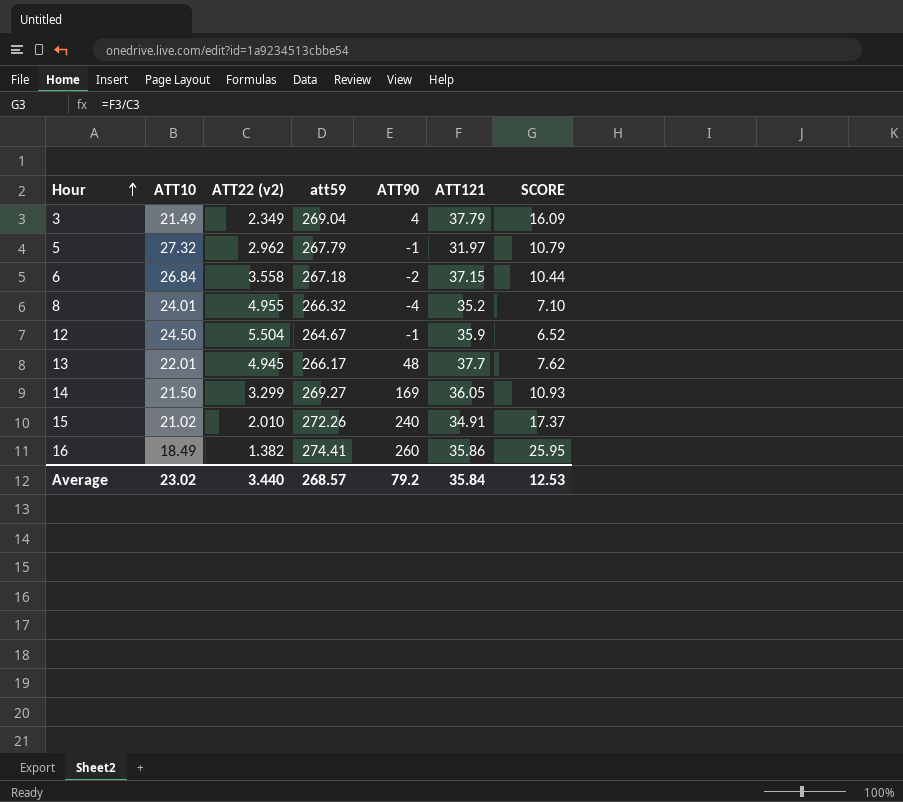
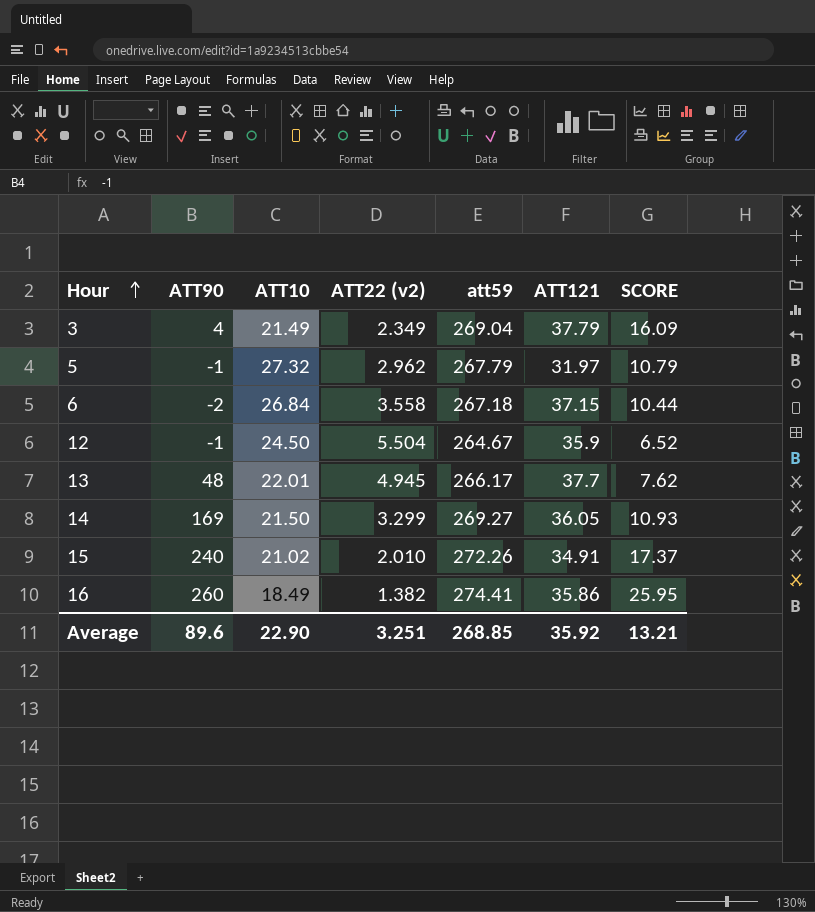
column ATT90 | position: 5 -> 2
row 8: 24.01 | 4.955 | 266.32 | -4 | 35.2 | 7.10 -> none
Average | ATT90: 79.2 -> 89.6
Average | ATT10: 23.02 -> 22.90
Average | ATT22 (v2): 3.440 -> 3.251
Average | att59: 268.57 -> 268.85
Average | ATT121: 35.84 -> 35.92
Average | SCORE: 12.53 -> 13.21

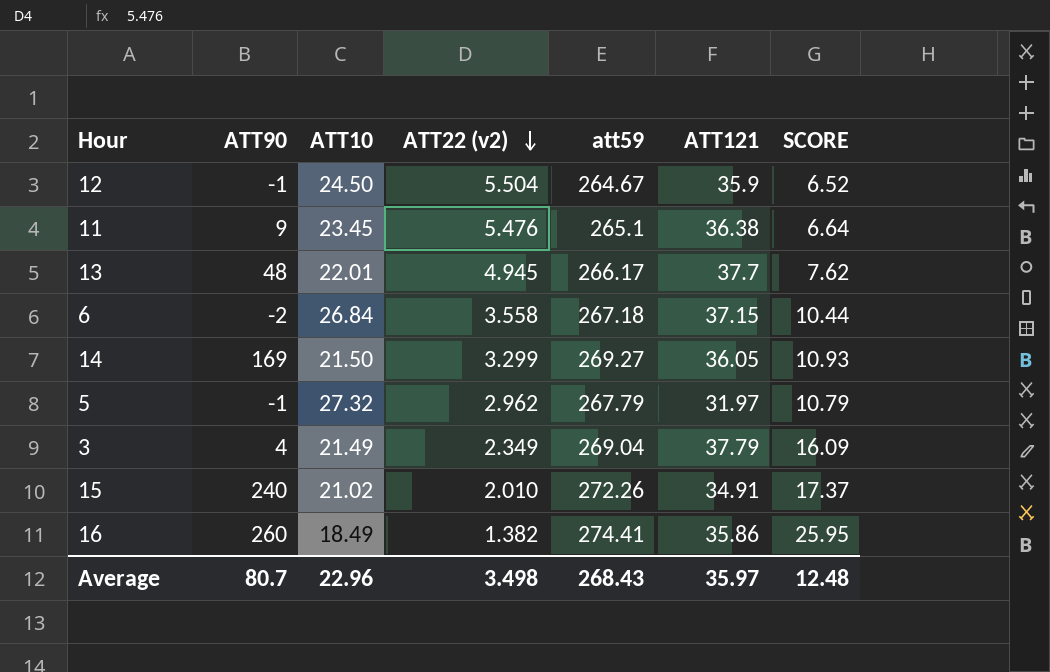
row order: Hour ascending -> ATT22 (v2) descending
row 11: none -> 9 | 23.45 | 5.476 | 265.1 | 36.38 | 6.64
Average | ATT90: 89.6 -> 80.7
Average | ATT10: 22.90 -> 22.96
Average | ATT22 (v2): 3.251 -> 3.498
Average | att59: 268.85 -> 268.43
Average | ATT121: 35.92 -> 35.97
Average | SCORE: 13.21 -> 12.48

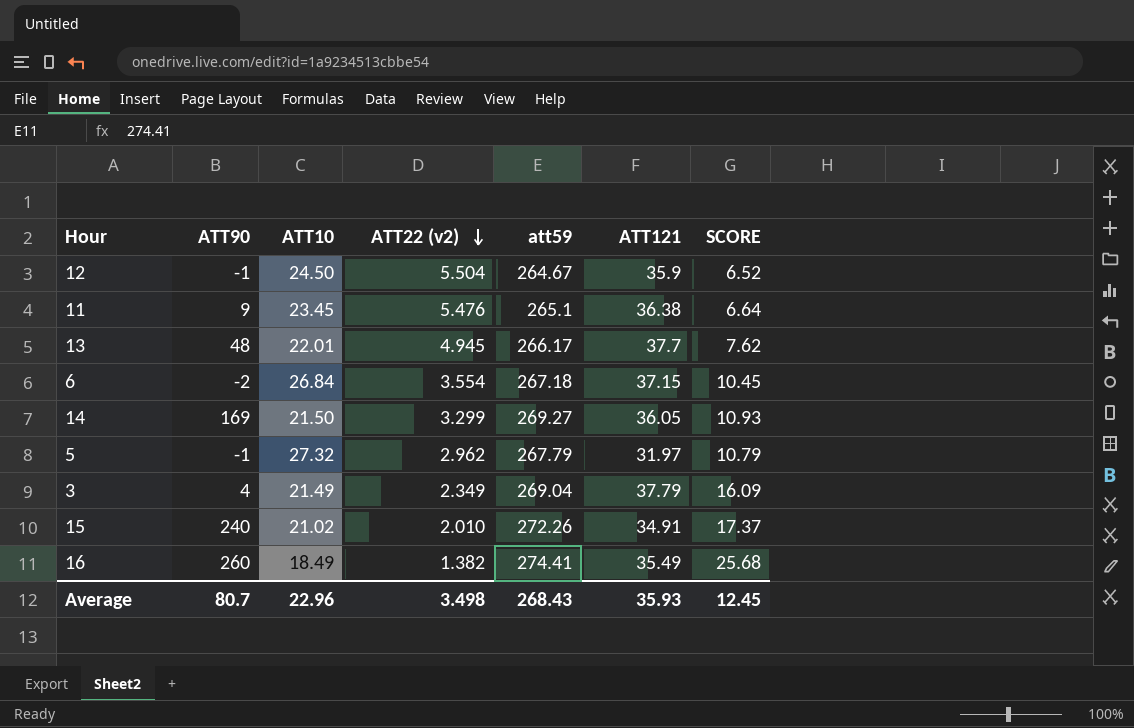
6 | ATT22 (v2): 3.558 -> 3.554
6 | SCORE: 10.44 -> 10.45
16 | ATT121: 35.86 -> 35.49
16 | SCORE: 25.95 -> 25.68
Average | ATT121: 35.97 -> 35.93
Average | SCORE: 12.48 -> 12.45

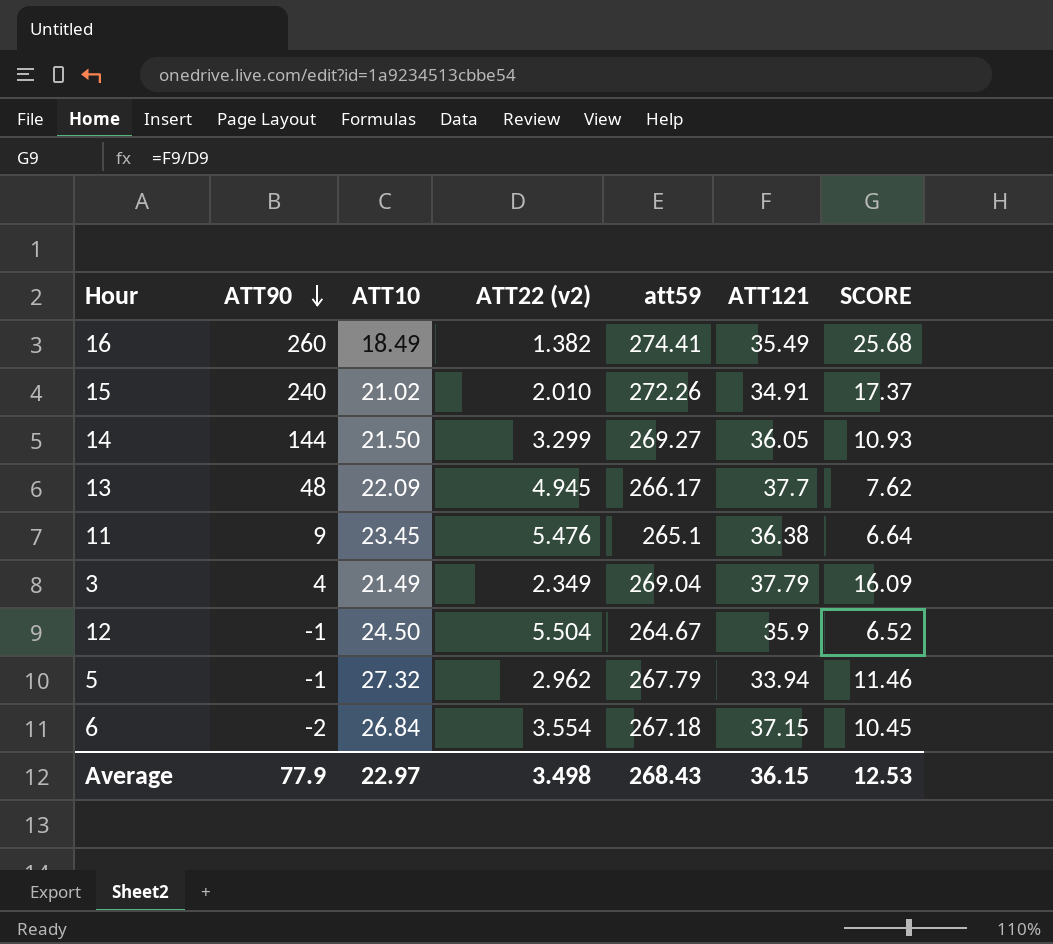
row order: ATT22 (v2) descending -> ATT90 descending
14 | ATT90: 169 -> 144
13 | ATT10: 22.01 -> 22.09
5 | ATT121: 31.97 -> 33.94
5 | SCORE: 10.79 -> 11.46
Average | ATT90: 80.7 -> 77.9
Average | ATT10: 22.96 -> 22.97
Average | ATT121: 35.93 -> 36.15
Average | SCORE: 12.45 -> 12.53

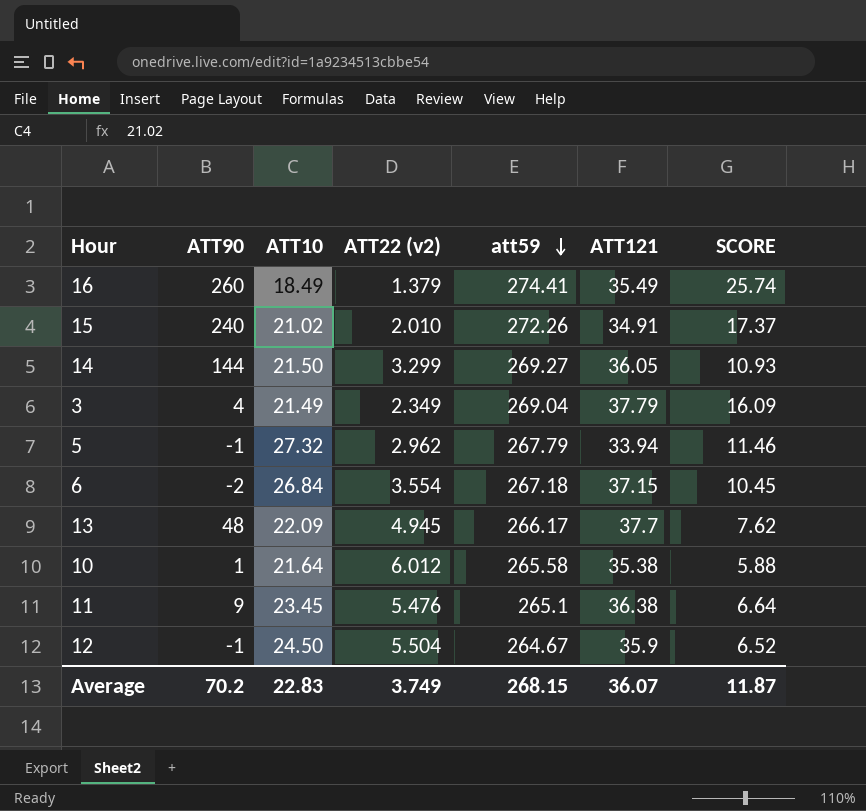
row order: ATT90 descending -> att59 descending
16 | ATT22 (v2): 1.382 -> 1.379
16 | SCORE: 25.68 -> 25.74
row 10: none -> 1 | 21.64 | 6.012 | 265.58 | 35.38 | 5.88
Average | ATT90: 77.9 -> 70.2
Average | ATT10: 22.97 -> 22.83
Average | ATT22 (v2): 3.498 -> 3.749
Average | att59: 268.43 -> 268.15
Average | ATT121: 36.15 -> 36.07
Average | SCORE: 12.53 -> 11.87

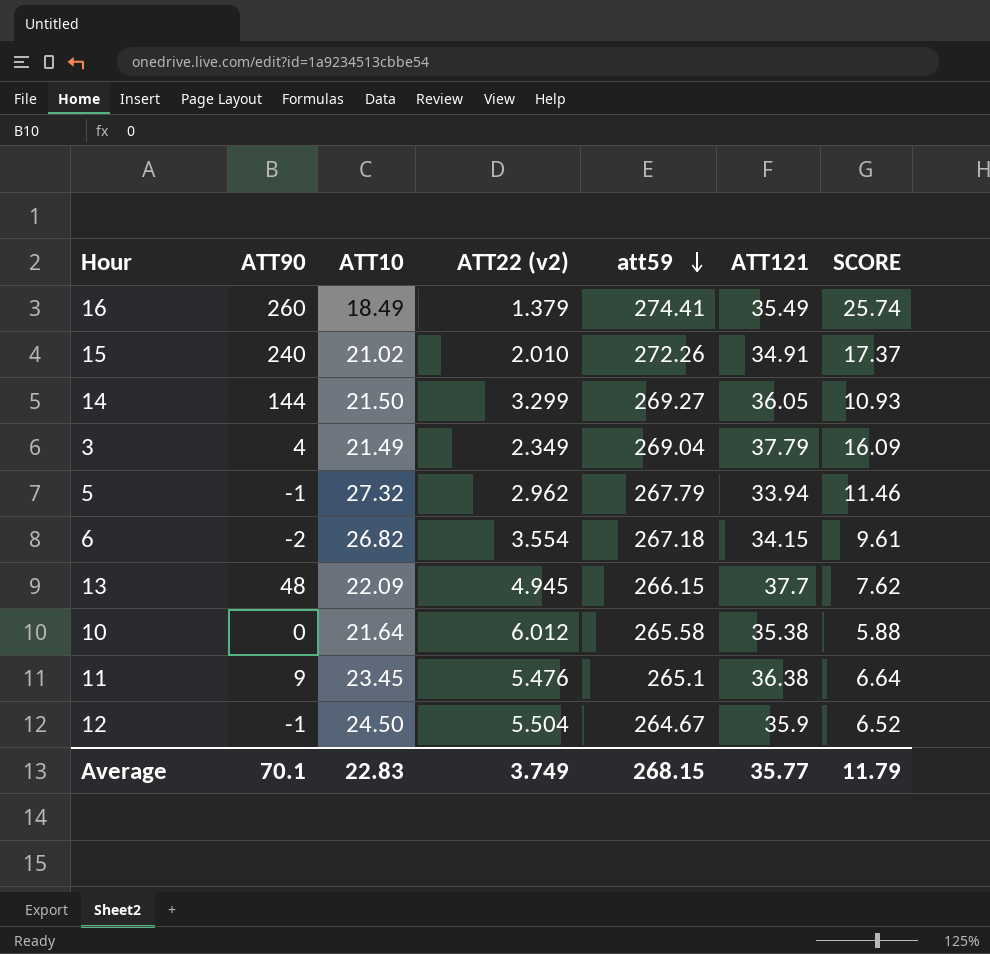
6 | ATT10: 26.84 -> 26.82
6 | ATT121: 37.15 -> 34.15
6 | SCORE: 10.45 -> 9.61
13 | att59: 266.17 -> 266.15
10 | ATT90: 1 -> 0
Average | ATT90: 70.2 -> 70.1
Average | ATT121: 36.07 -> 35.77
Average | SCORE: 11.87 -> 11.79

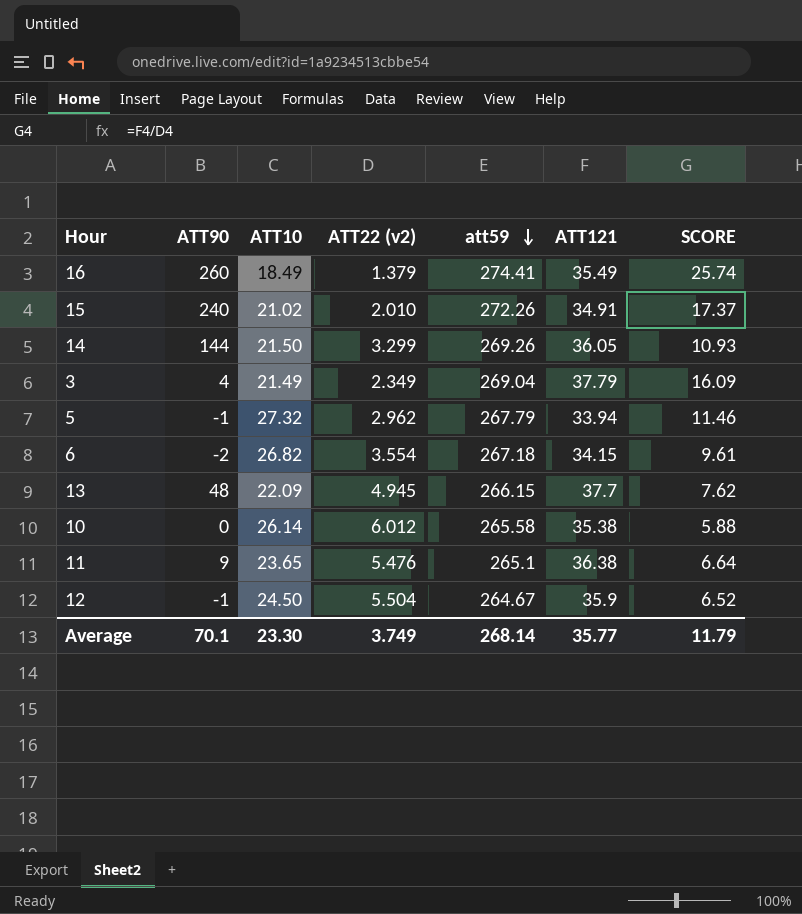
14 | att59: 269.27 -> 269.26
10 | ATT10: 21.64 -> 26.14
11 | ATT10: 23.45 -> 23.65
Average | ATT10: 22.83 -> 23.30
Average | att59: 268.15 -> 268.14

